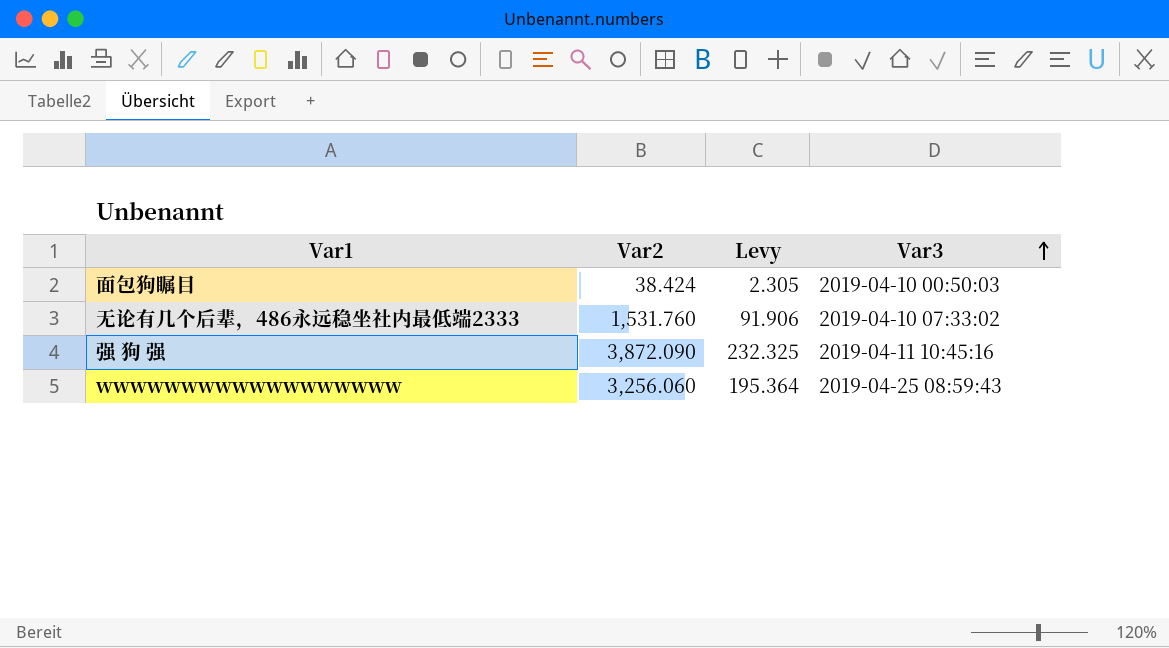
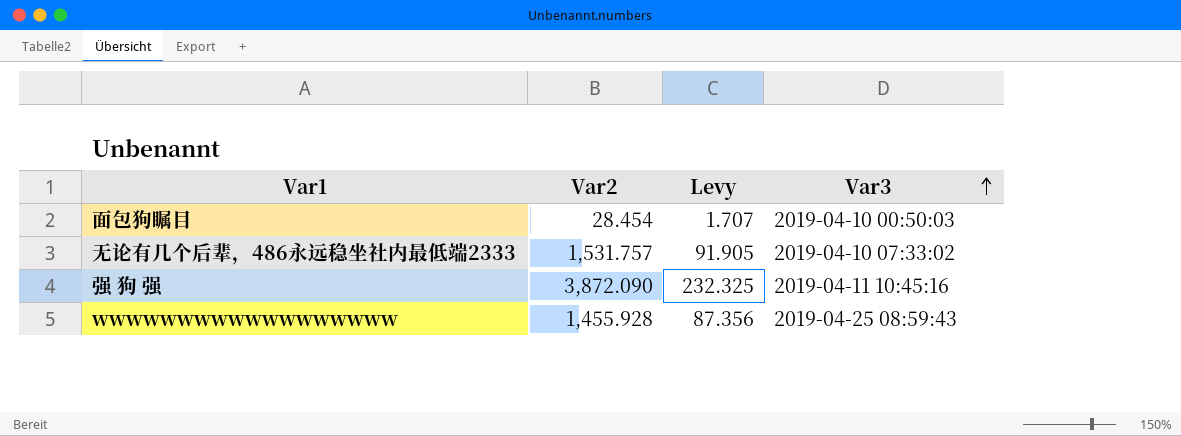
面包狗瞩目 | Var2: 38.424 -> 28.454
面包狗瞩目 | Levy: 2.305 -> 1.707
无论有几个后辈，486永远稳坐社内最低端2333 | Var2: 1,531.760 -> 1,531.757
无论有几个后辈，486永远稳坐社内最低端2333 | Levy: 91.906 -> 91.905
wwwwwwwwwwwwwwwwww | Var2: 3,256.060 -> 1,455.928
wwwwwwwwwwwwwwwwww | Levy: 195.364 -> 87.356

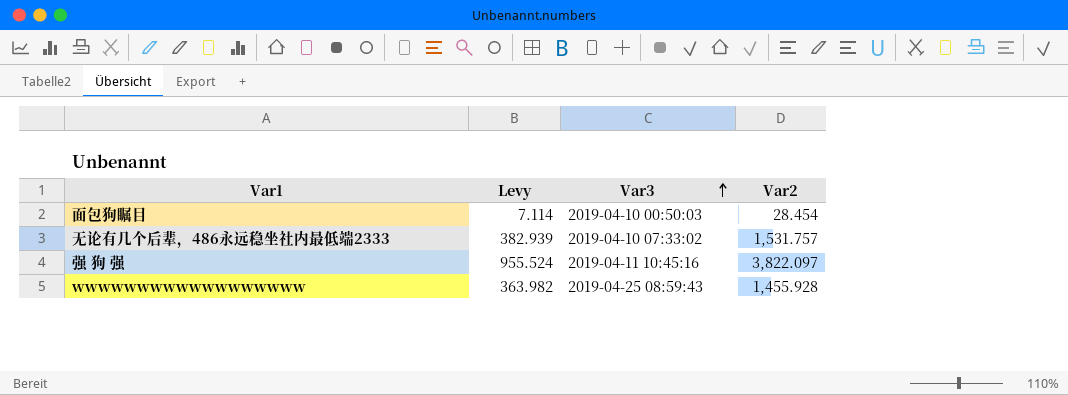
column Levy | formula: [Var2] * 0.06 -> [Var2] * 0.25
column Var2 | position: 2 -> 4
强 狗 强 | Var2: 3,872.090 -> 3,822.097

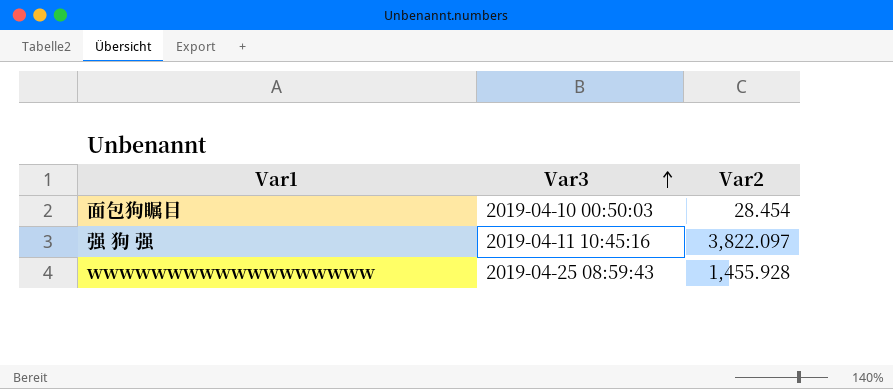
column Levy | formula: [Var2] * 0.25 -> none
row 无论有几个后辈，486永远稳坐社内最低端2333: 382.939 | 2019-04-10 07:33:02 | 1,531.757 -> none

